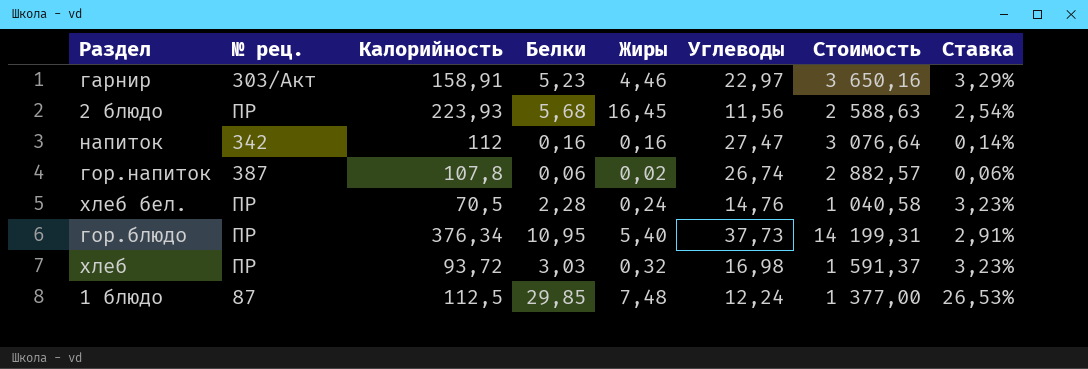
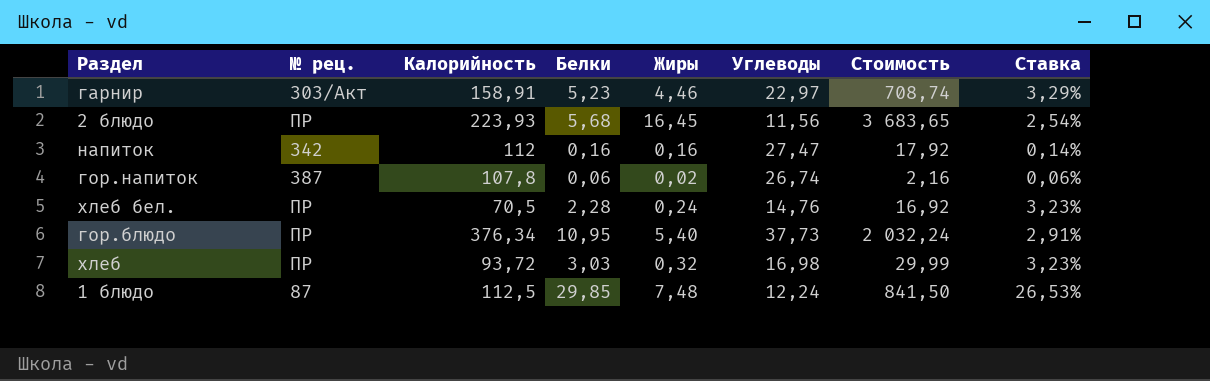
column Стоимость | formula: [Калорийность] * [Углеводы] -> [Калорийность] * [Жиры]

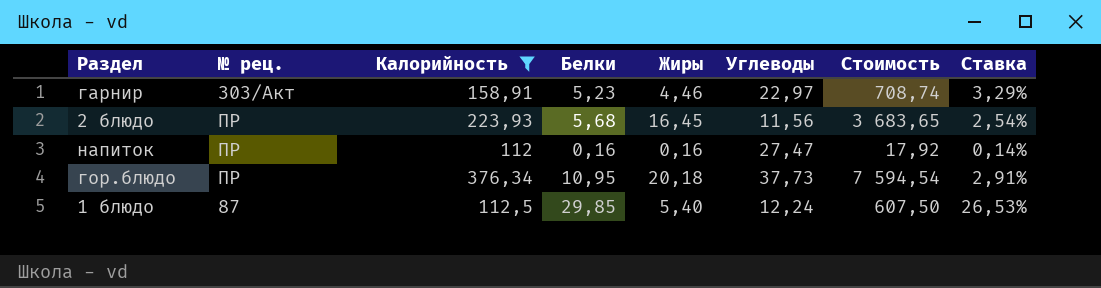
filter: none -> Калорийность >= 112
напиток | № рец.: 342 -> ПР
гор.блюдо | Жиры: 5,40 -> 20,18
гор.блюдо | Стоимость: 2 032,24 -> 7 594,54
1 блюдо | Жиры: 7,48 -> 5,40
1 блюдо | Стоимость: 841,50 -> 607,50

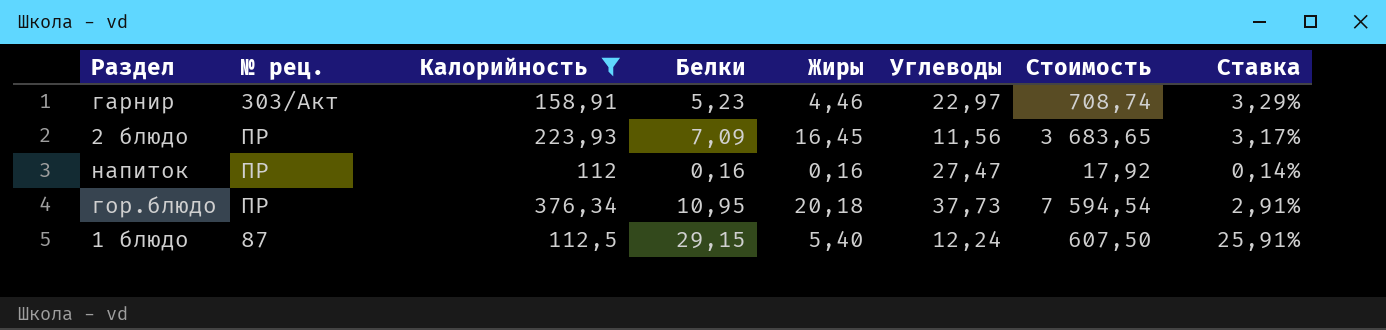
2 блюдо | Белки: 5,68 -> 7,09
2 блюдо | Ставка: 2,54% -> 3,17%
1 блюдо | Белки: 29,85 -> 29,15
1 блюдо | Ставка: 26,53% -> 25,91%

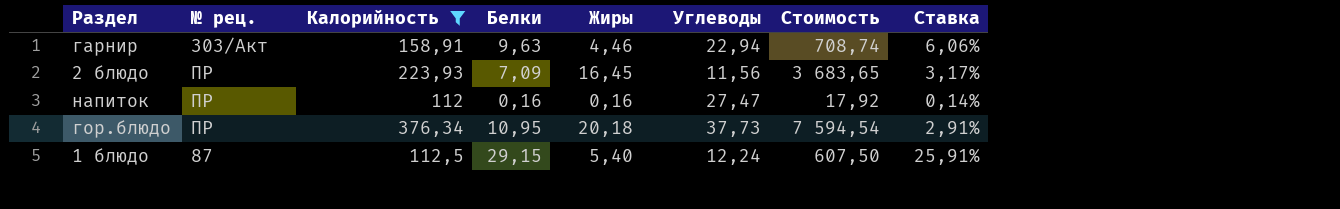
гарнир | Белки: 5,23 -> 9,63
гарнир | Углеводы: 22,97 -> 22,94
гарнир | Ставка: 3,29% -> 6,06%

